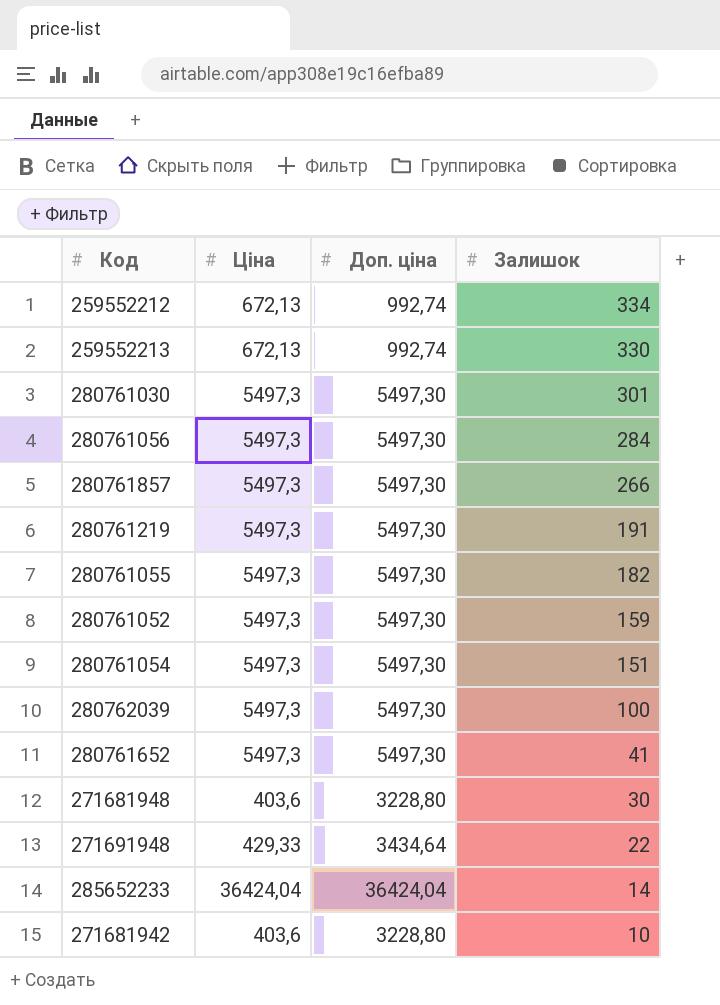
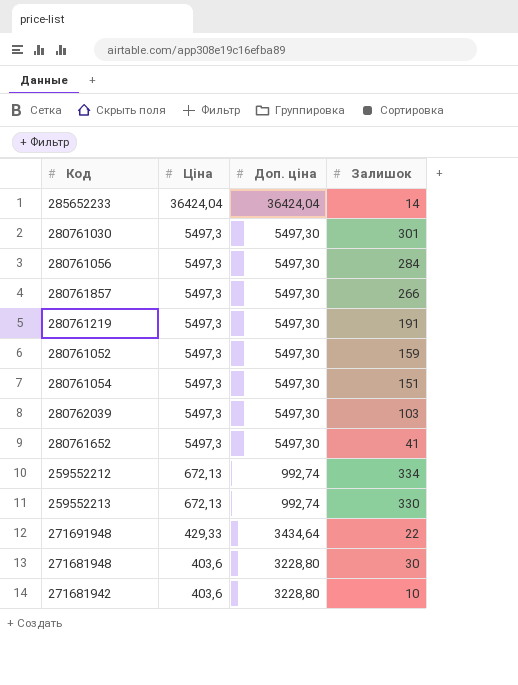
row order: Залишок descending -> Ціна descending
row 280761055: 5497,3 | 5497,30 | 182 -> none
280762039 | Залишок: 100 -> 103

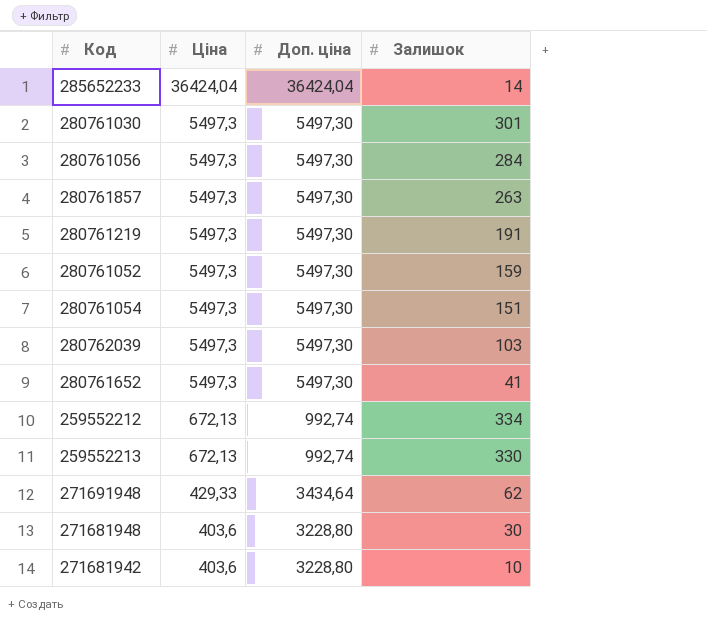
280761857 | Залишок: 266 -> 263
271691948 | Залишок: 22 -> 62

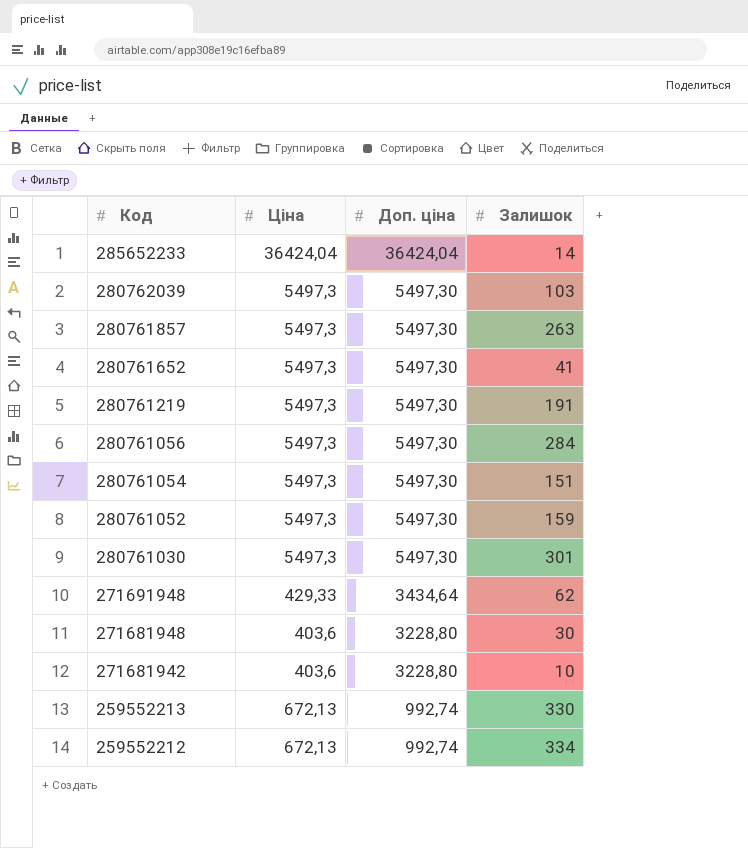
row order: Ціна descending -> Код descending

